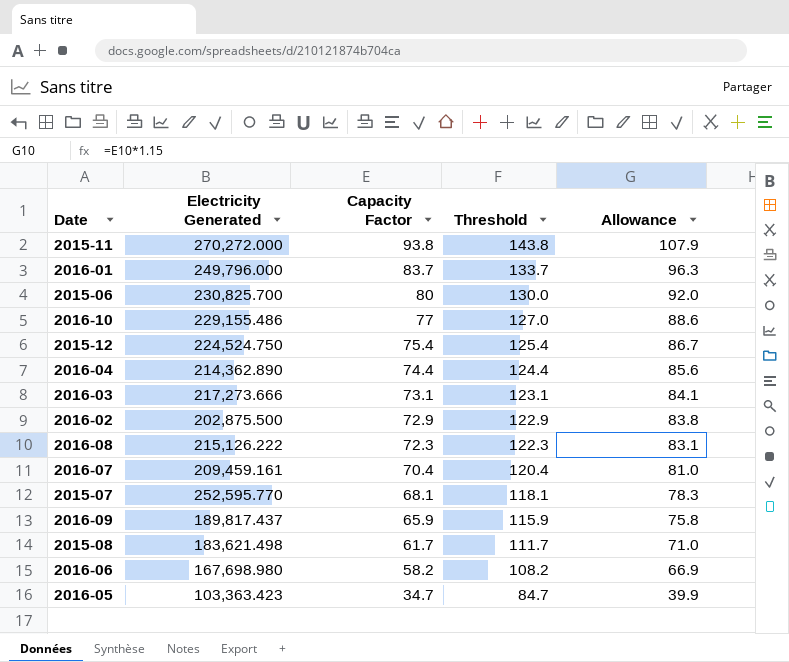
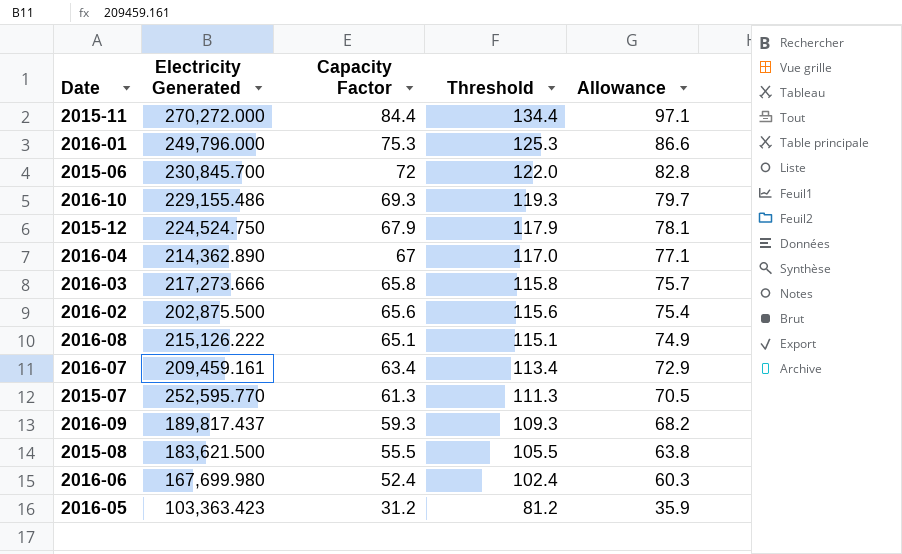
2015-11 | Capacity Factor: 93.8 -> 84.4
2015-11 | Threshold: 143.8 -> 134.4
2015-11 | Allowance: 107.9 -> 97.1
2016-01 | Capacity Factor: 83.7 -> 75.3
2016-01 | Threshold: 133.7 -> 125.3
2016-01 | Allowance: 96.3 -> 86.6
2015-06 | Electricity Generated: 230,825.700 -> 230,845.700
2015-06 | Capacity Factor: 80 -> 72
2015-06 | Threshold: 130.0 -> 122.0
2015-06 | Allowance: 92.0 -> 82.8
2016-10 | Capacity Factor: 77 -> 69.3
2016-10 | Threshold: 127.0 -> 119.3
2016-10 | Allowance: 88.6 -> 79.7
2015-12 | Capacity Factor: 75.4 -> 67.9
2015-12 | Threshold: 125.4 -> 117.9
2015-12 | Allowance: 86.7 -> 78.1
2016-04 | Capacity Factor: 74.4 -> 67
2016-04 | Threshold: 124.4 -> 117.0
2016-04 | Allowance: 85.6 -> 77.1
2016-03 | Capacity Factor: 73.1 -> 65.8
2016-03 | Threshold: 123.1 -> 115.8
2016-03 | Allowance: 84.1 -> 75.7
2016-02 | Capacity Factor: 72.9 -> 65.6
2016-02 | Threshold: 122.9 -> 115.6
2016-02 | Allowance: 83.8 -> 75.4
2016-08 | Capacity Factor: 72.3 -> 65.1
2016-08 | Threshold: 122.3 -> 115.1
2016-08 | Allowance: 83.1 -> 74.9
2016-07 | Capacity Factor: 70.4 -> 63.4
2016-07 | Threshold: 120.4 -> 113.4
2016-07 | Allowance: 81.0 -> 72.9
2015-07 | Capacity Factor: 68.1 -> 61.3
2015-07 | Threshold: 118.1 -> 111.3
2015-07 | Allowance: 78.3 -> 70.5
2016-09 | Capacity Factor: 65.9 -> 59.3
2016-09 | Threshold: 115.9 -> 109.3
2016-09 | Allowance: 75.8 -> 68.2
2015-08 | Electricity Generated: 183,621.498 -> 183,621.500
2015-08 | Capacity Factor: 61.7 -> 55.5
2015-08 | Threshold: 111.7 -> 105.5
2015-08 | Allowance: 71.0 -> 63.8
2016-06 | Electricity Generated: 167,698.980 -> 167,699.980
2016-06 | Capacity Factor: 58.2 -> 52.4
2016-06 | Threshold: 108.2 -> 102.4
2016-06 | Allowance: 66.9 -> 60.3
2016-05 | Capacity Factor: 34.7 -> 31.2
2016-05 | Threshold: 84.7 -> 81.2
2016-05 | Allowance: 39.9 -> 35.9

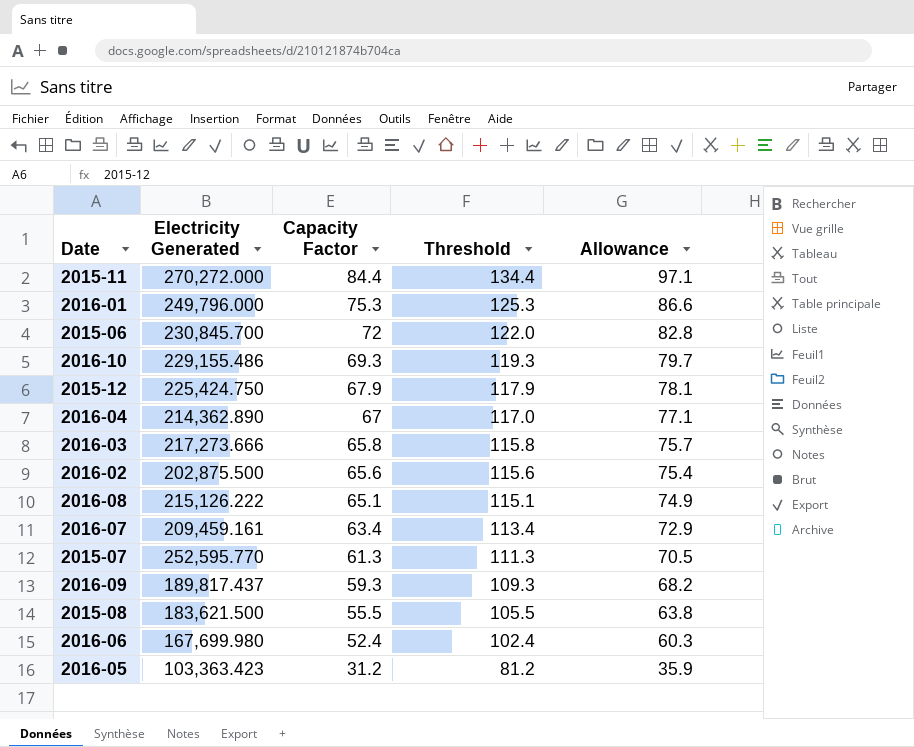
2015-12 | Electricity Generated: 224,524.750 -> 225,424.750

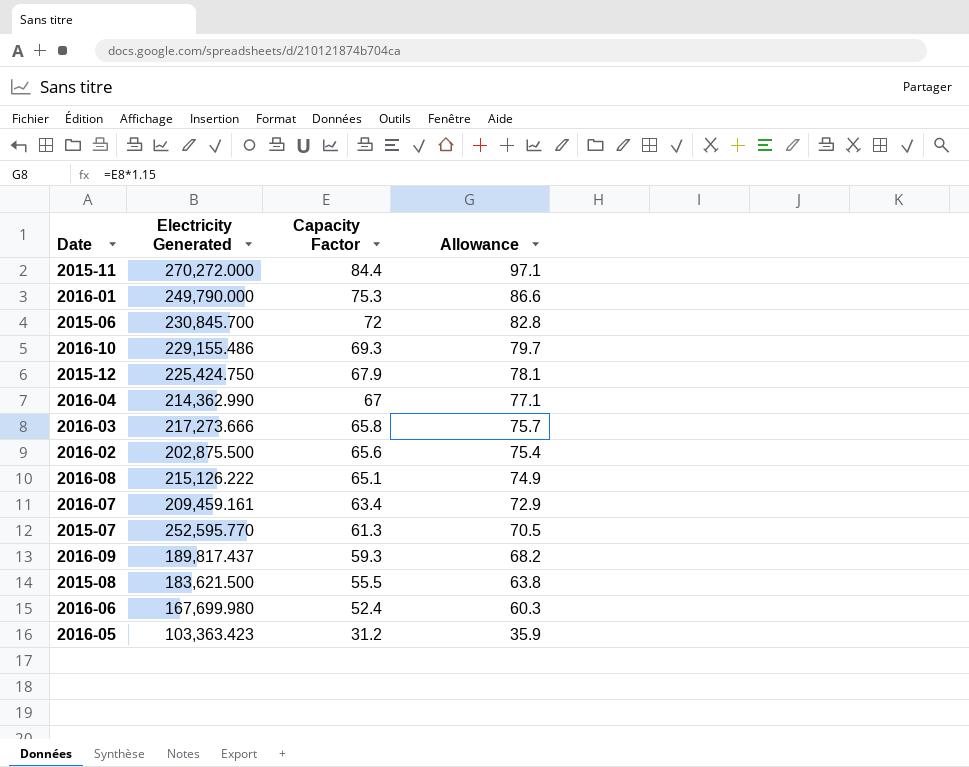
column Threshold | formula: [Capacity Factor] + 50 -> none
2016-01 | Electricity Generated: 249,796.000 -> 249,790.000
2016-04 | Electricity Generated: 214,362.890 -> 214,362.990

